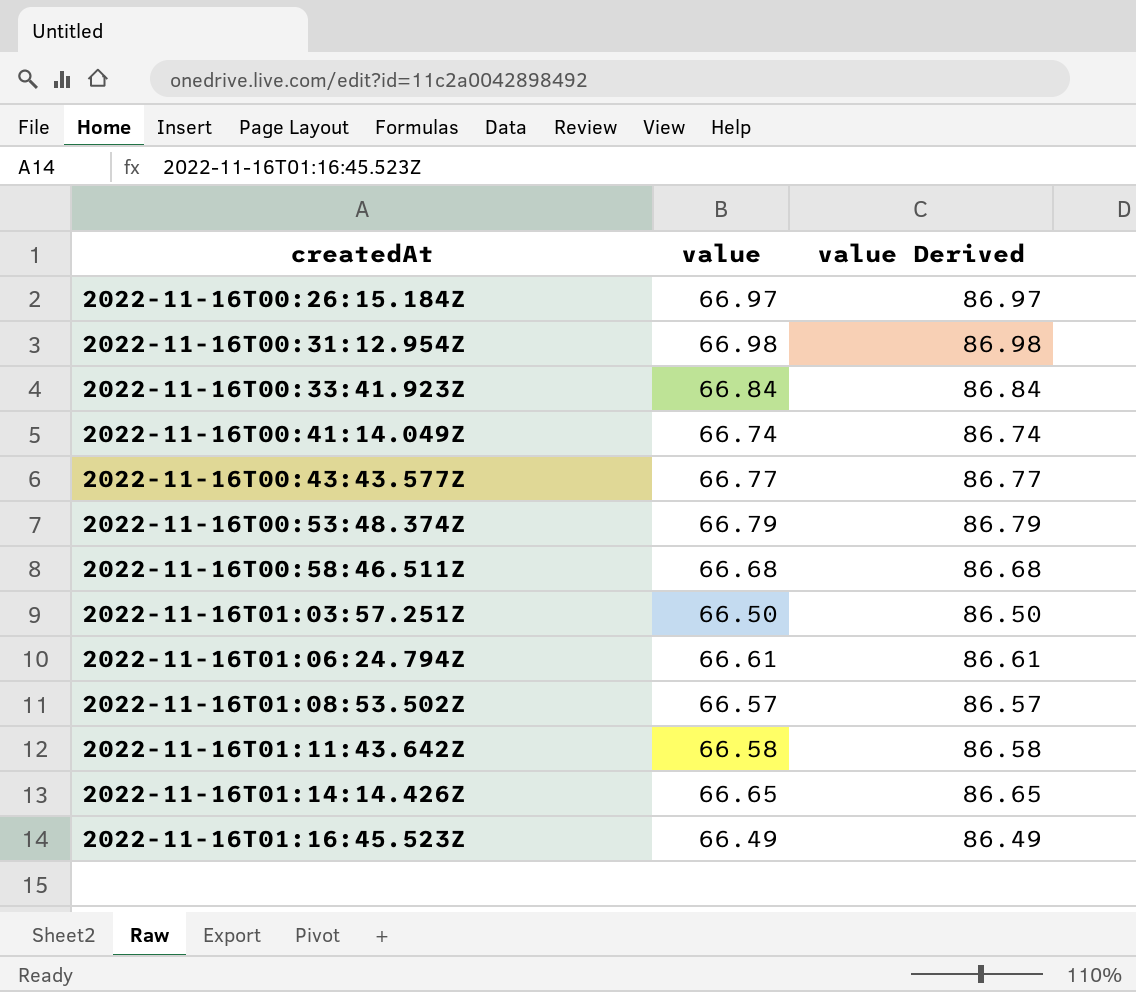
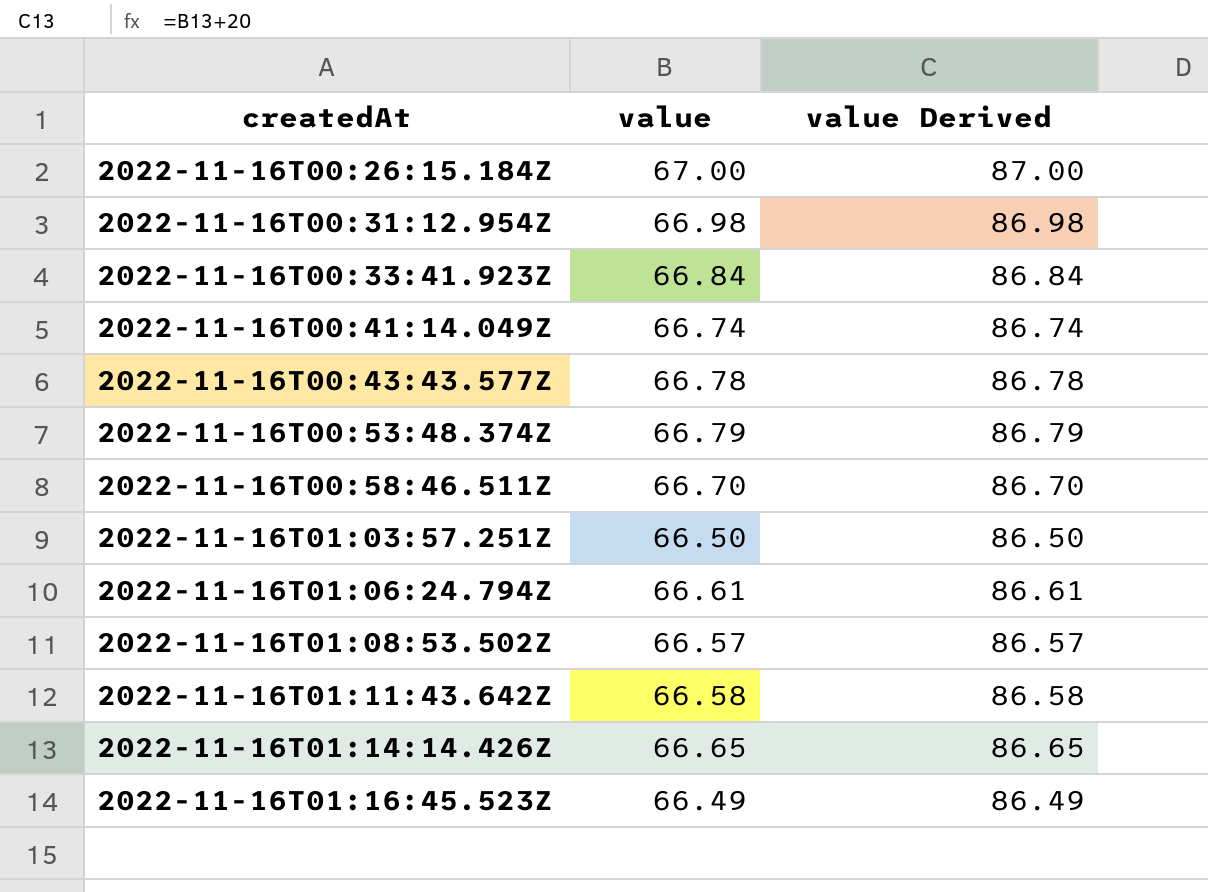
2022-11-16T00:26:15.184Z | value: 66.97 -> 67.00
2022-11-16T00:26:15.184Z | value Derived: 86.97 -> 87.00
2022-11-16T00:43:43.577Z | value: 66.77 -> 66.78
2022-11-16T00:43:43.577Z | value Derived: 86.77 -> 86.78
2022-11-16T00:58:46.511Z | value: 66.68 -> 66.70
2022-11-16T00:58:46.511Z | value Derived: 86.68 -> 86.70

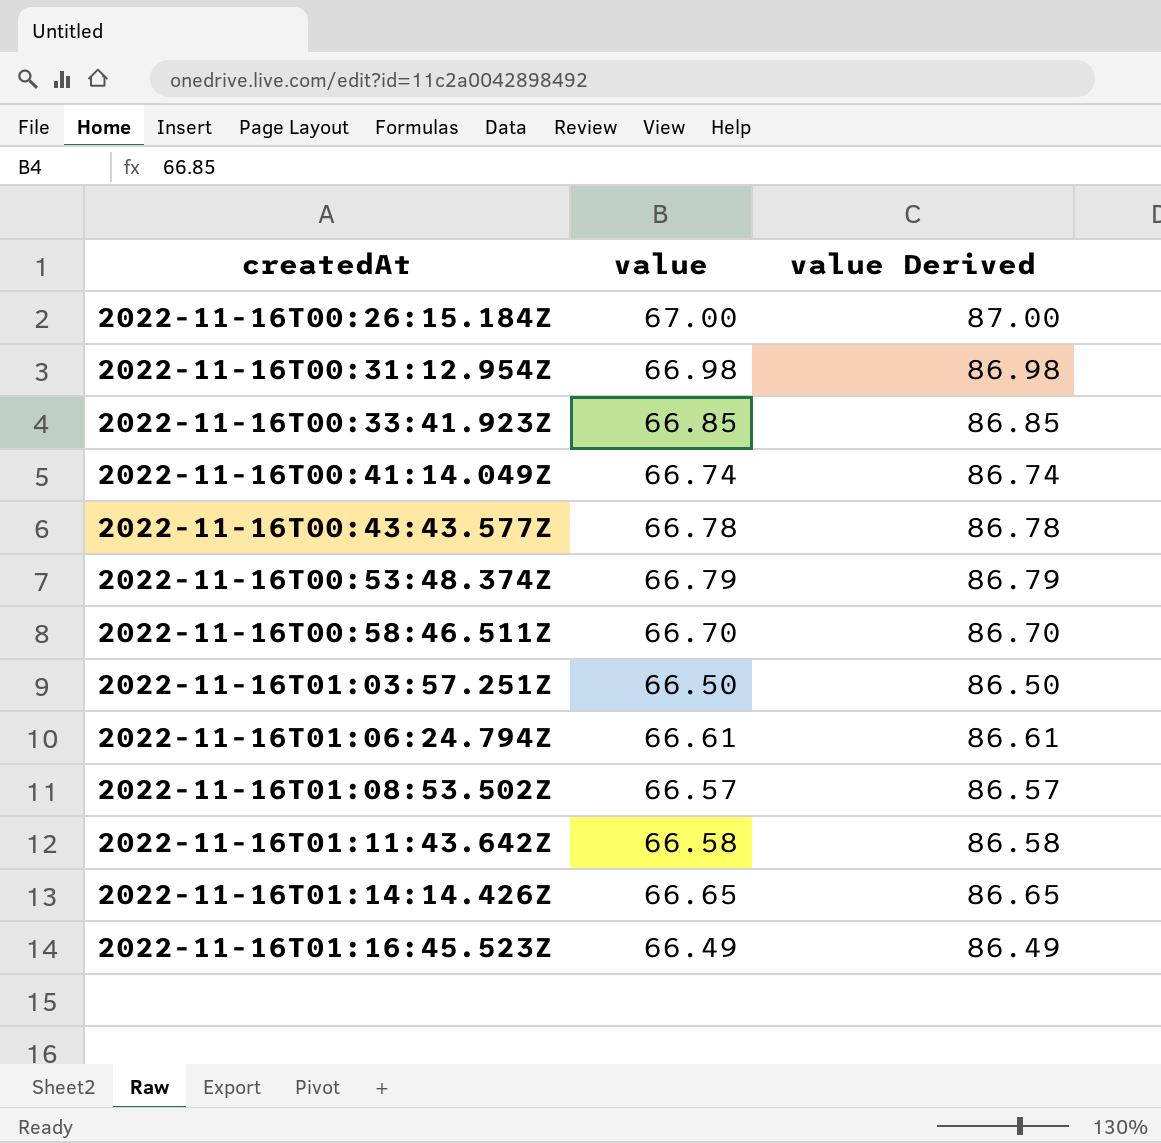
2022-11-16T00:33:41.923Z | value: 66.84 -> 66.85
2022-11-16T00:33:41.923Z | value Derived: 86.84 -> 86.85

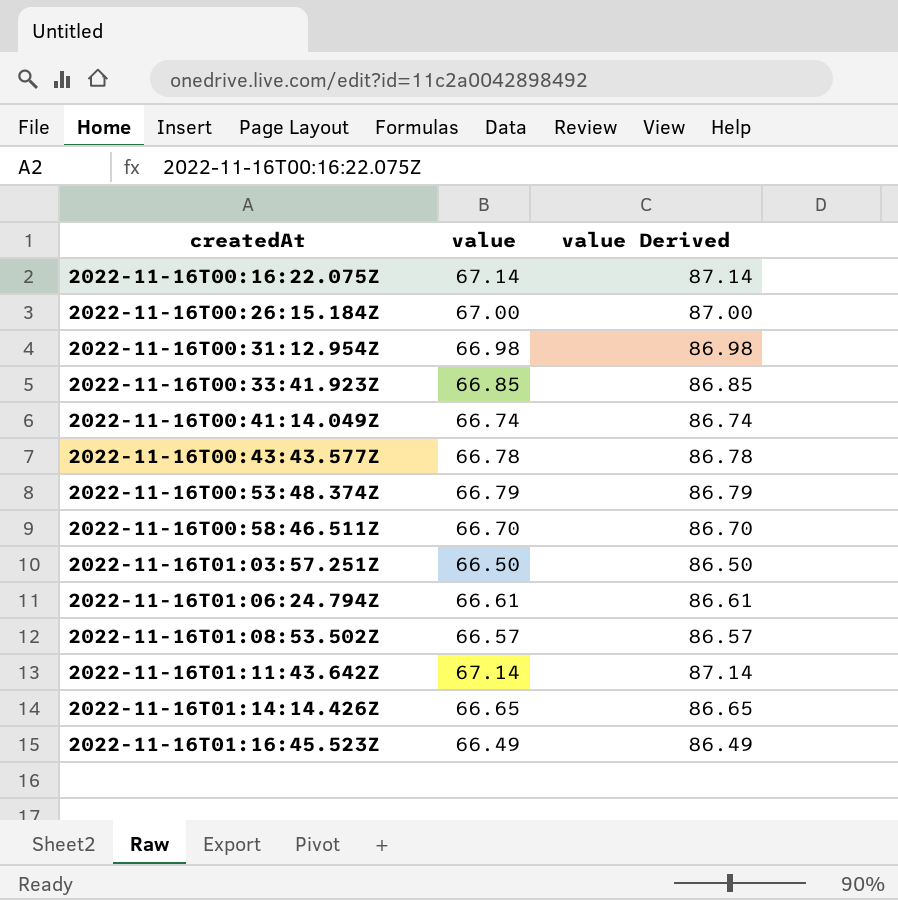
row 2022-11-16T00:16:22.075Z: none -> 67.14 | 87.14
2022-11-16T01:11:43.642Z | value: 66.58 -> 67.14
2022-11-16T01:11:43.642Z | value Derived: 86.58 -> 87.14

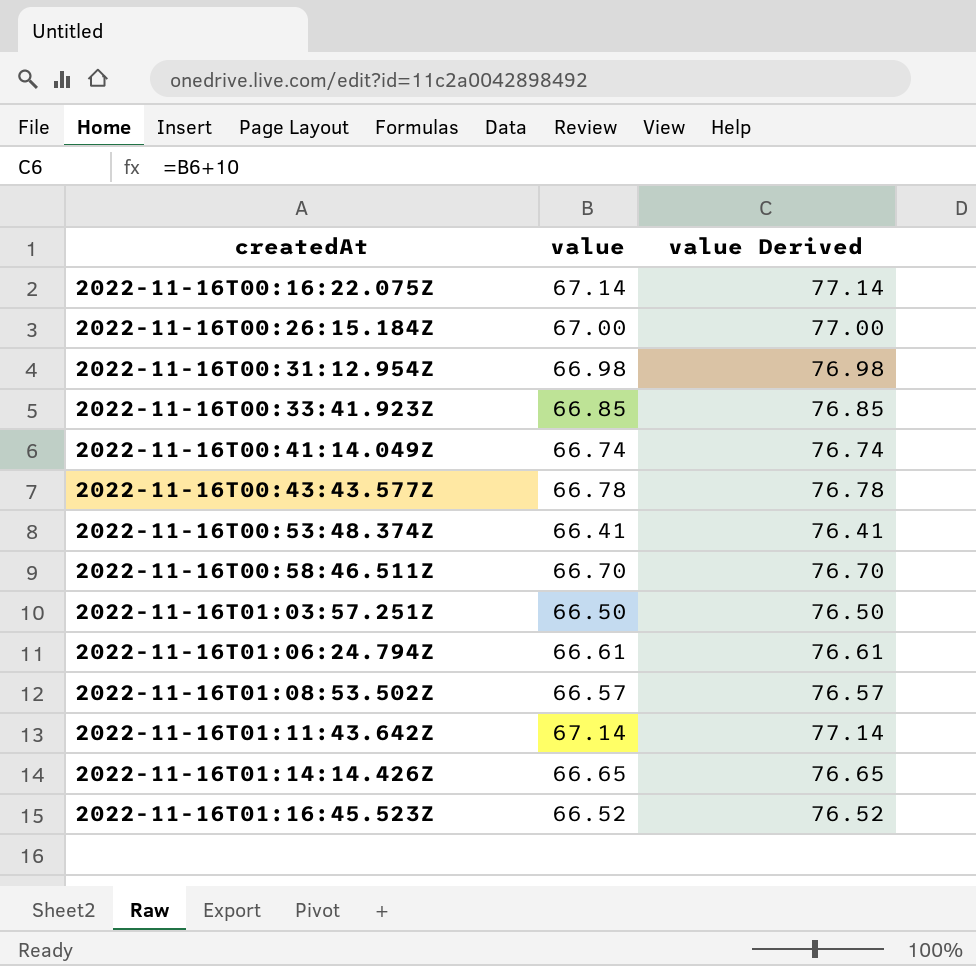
column value Derived | formula: [value] + 20 -> [value] + 10
2022-11-16T00:53:48.374Z | value: 66.79 -> 66.41
2022-11-16T01:16:45.523Z | value: 66.49 -> 66.52

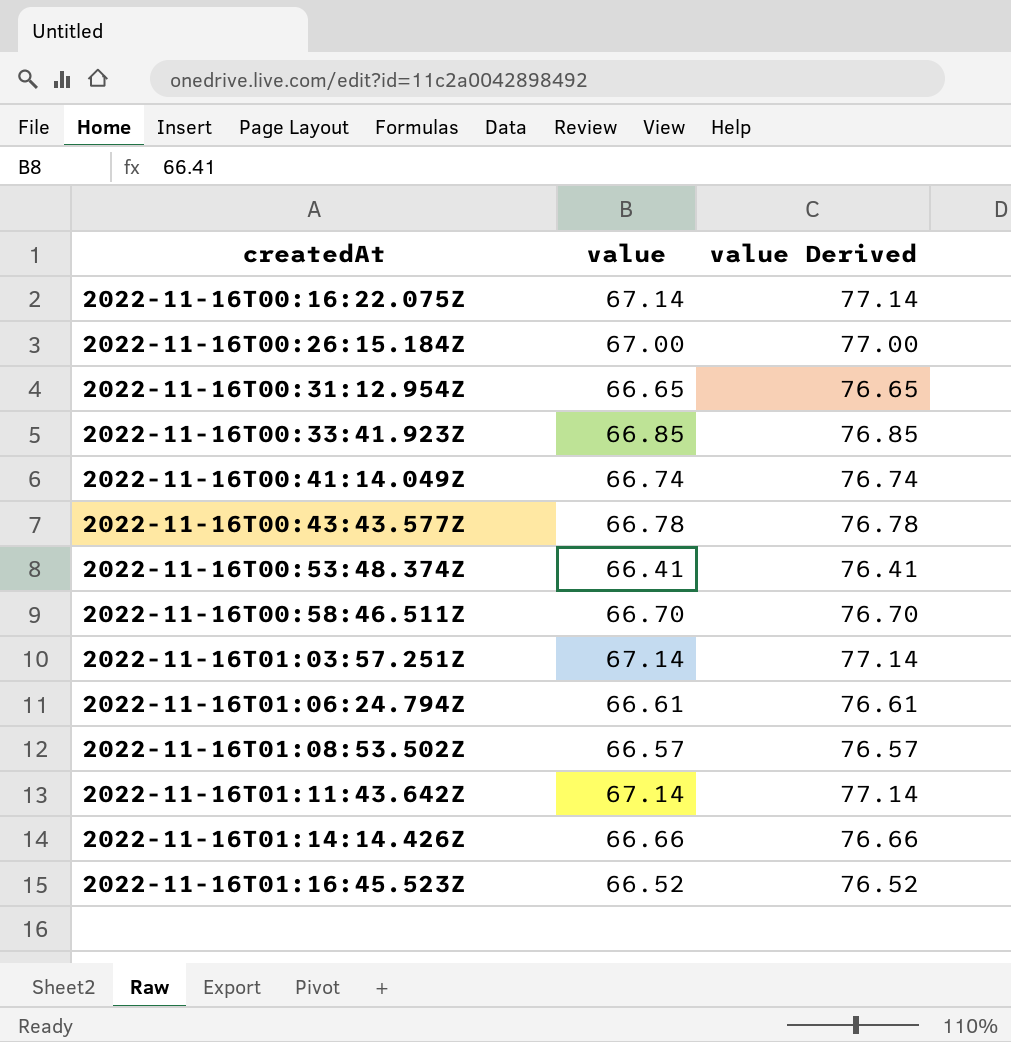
2022-11-16T00:31:12.954Z | value: 66.98 -> 66.65
2022-11-16T00:31:12.954Z | value Derived: 76.98 -> 76.65
2022-11-16T01:03:57.251Z | value: 66.50 -> 67.14
2022-11-16T01:03:57.251Z | value Derived: 76.50 -> 77.14
2022-11-16T01:14:14.426Z | value: 66.65 -> 66.66
2022-11-16T01:14:14.426Z | value Derived: 76.65 -> 76.66

